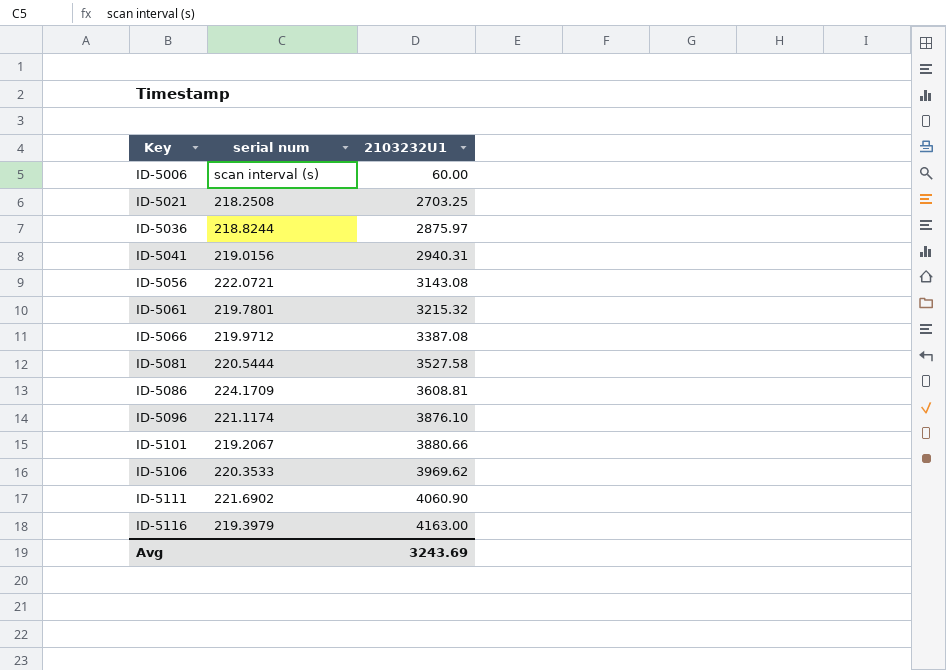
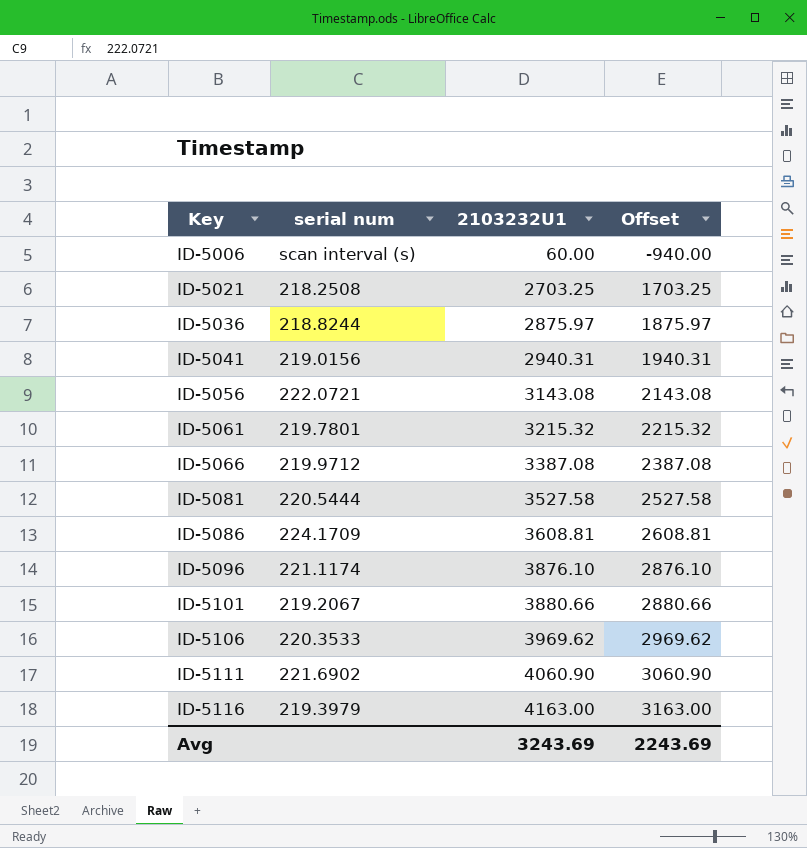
column Offset | formula: none -> [2103232U1] - 1000

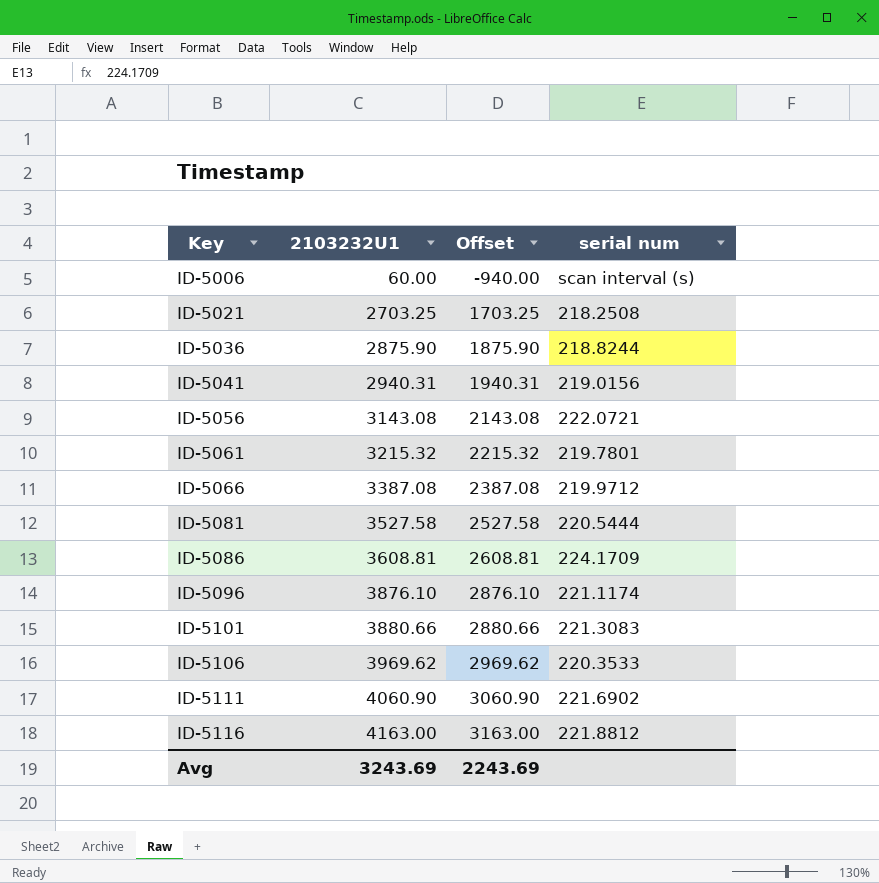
column serial num | position: 2 -> 4
ID-5036 | 2103232U1: 2875.97 -> 2875.90
ID-5036 | Offset: 1875.97 -> 1875.90
ID-5101 | serial num: 219.2067 -> 221.3083
ID-5116 | serial num: 219.3979 -> 221.8812

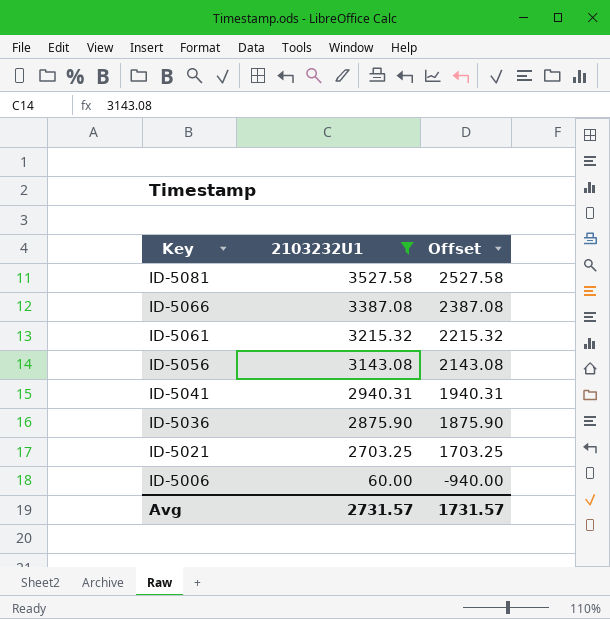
filter: none -> 2103232U1 <= 3527.58
row order: Key ascending -> Key descending
column serial num | position: 4 -> none
Avg | 2103232U1: 3243.69 -> 2731.57
Avg | Offset: 2243.69 -> 1731.57

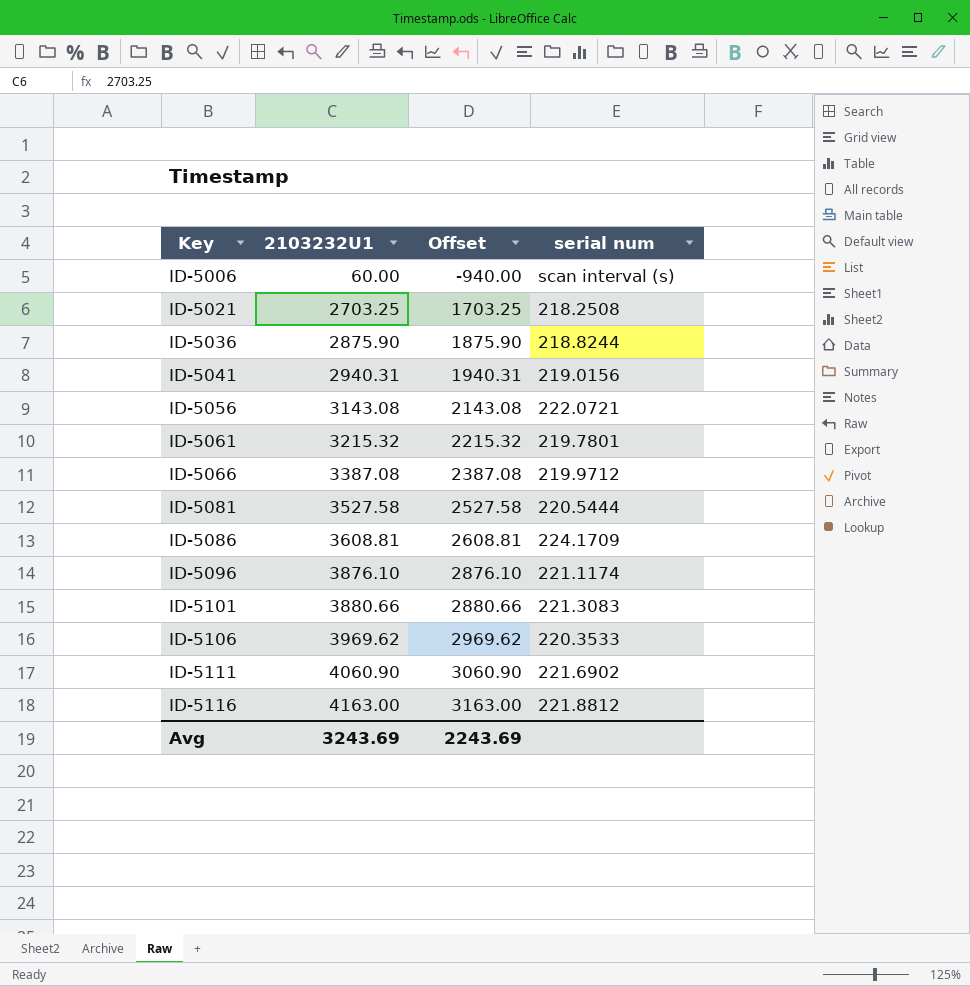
filter: 2103232U1 <= 3527.58 -> none
row order: Key descending -> Key ascending
column serial num | position: none -> 4
Avg | 2103232U1: 2731.57 -> 3243.69
Avg | Offset: 1731.57 -> 2243.69

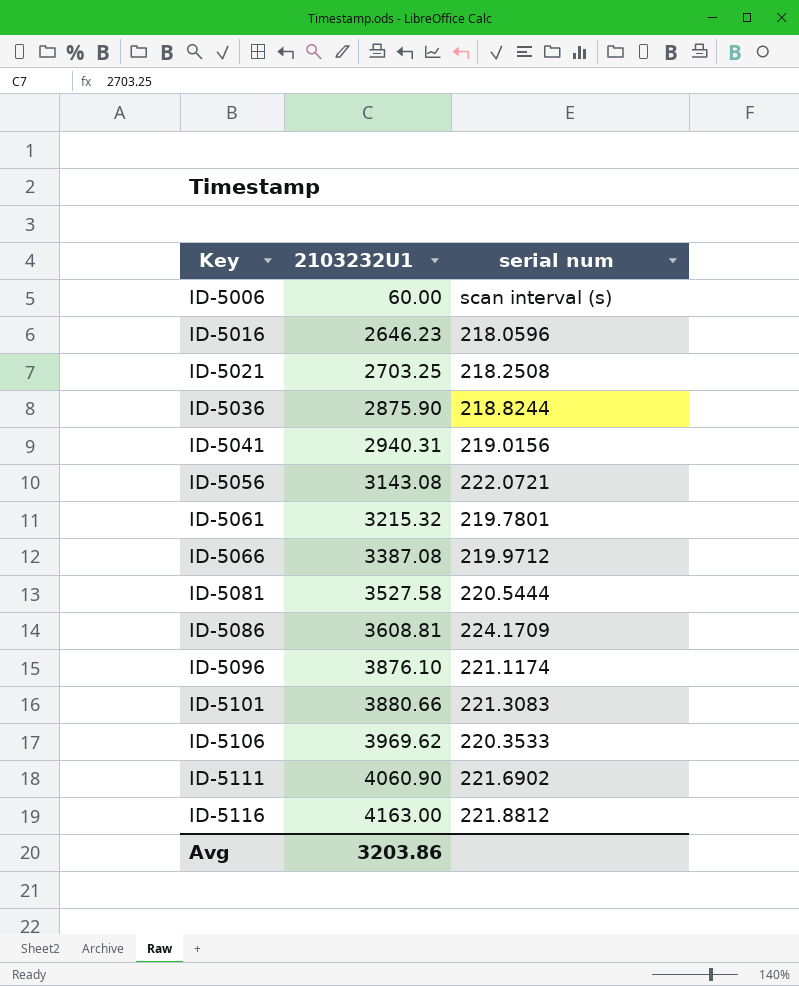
column Offset | formula: [2103232U1] - 1000 -> none
row ID-5016: none -> 2646.23 | 218.0596
Avg | 2103232U1: 3243.69 -> 3203.86

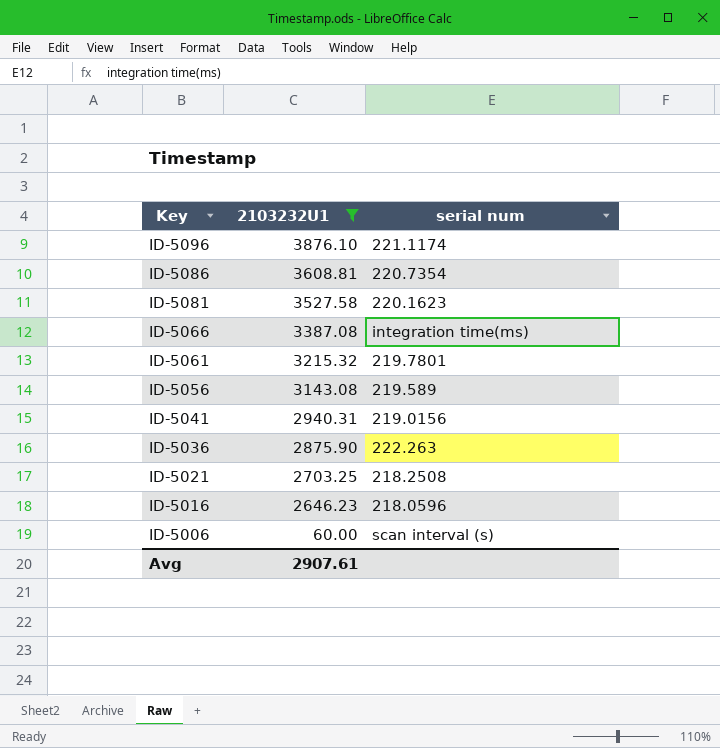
filter: none -> 2103232U1 <= 3876.10
row order: Key ascending -> Key descending
ID-5086 | serial num: 224.1709 -> 220.7354
ID-5081 | serial num: 220.5444 -> 220.1623
ID-5066 | serial num: 219.9712 -> integration time(ms)
ID-5056 | serial num: 222.0721 -> 219.589
ID-5036 | serial num: 218.8244 -> 222.263
Avg | 2103232U1: 3203.86 -> 2907.61

